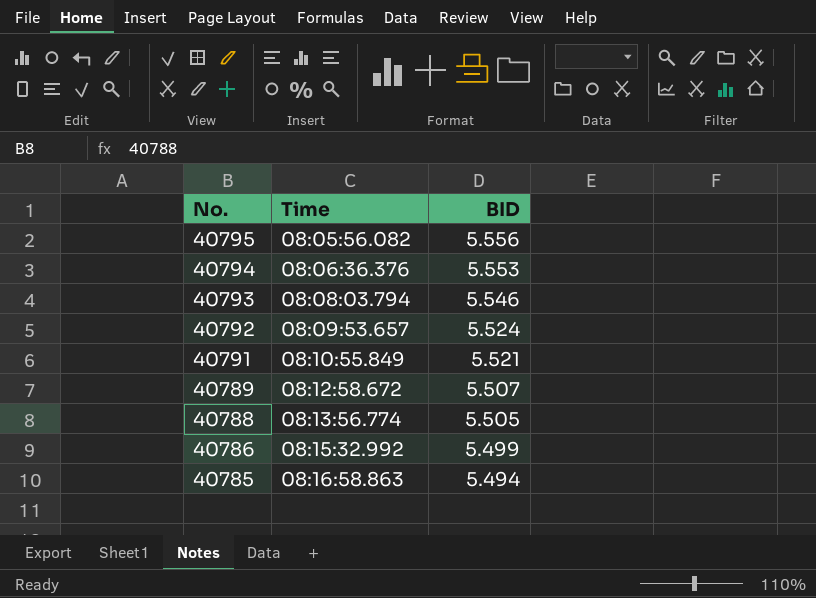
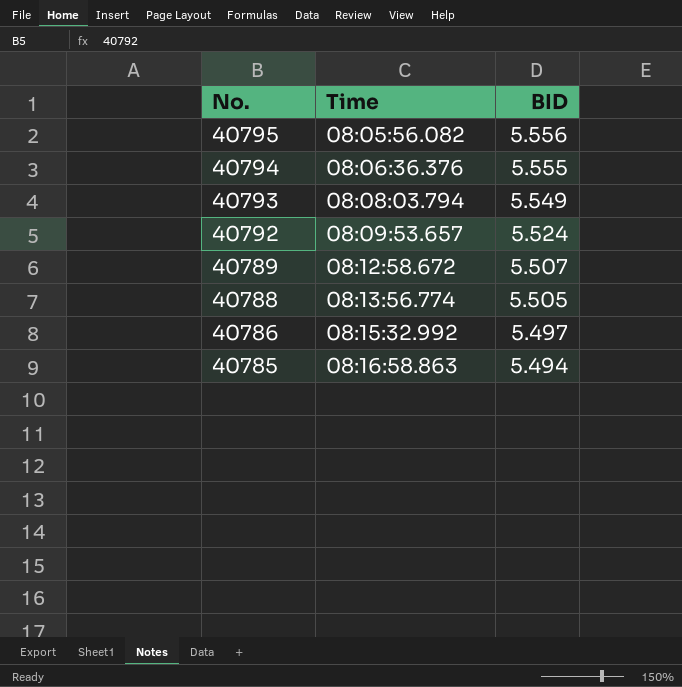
row 40791: 08:10:55.849 | 5.521 -> none
40794 | BID: 5.553 -> 5.555
40793 | BID: 5.546 -> 5.549
40786 | BID: 5.499 -> 5.497

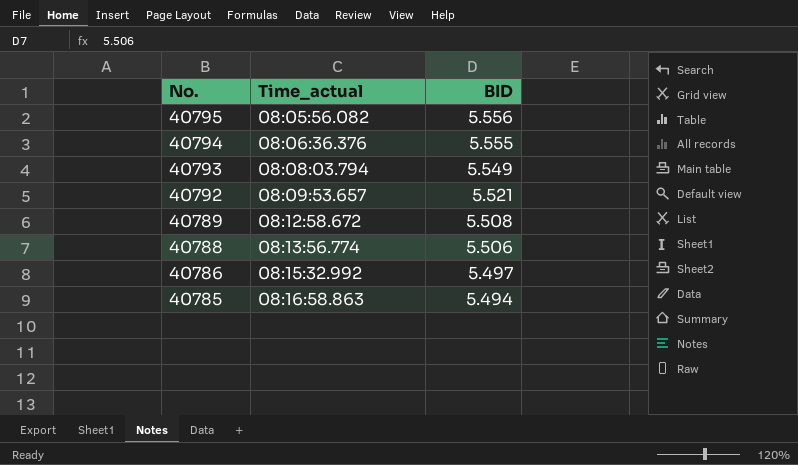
column name: Time -> Time_actual
40792 | BID: 5.524 -> 5.521
40789 | BID: 5.507 -> 5.508
40788 | BID: 5.505 -> 5.506

